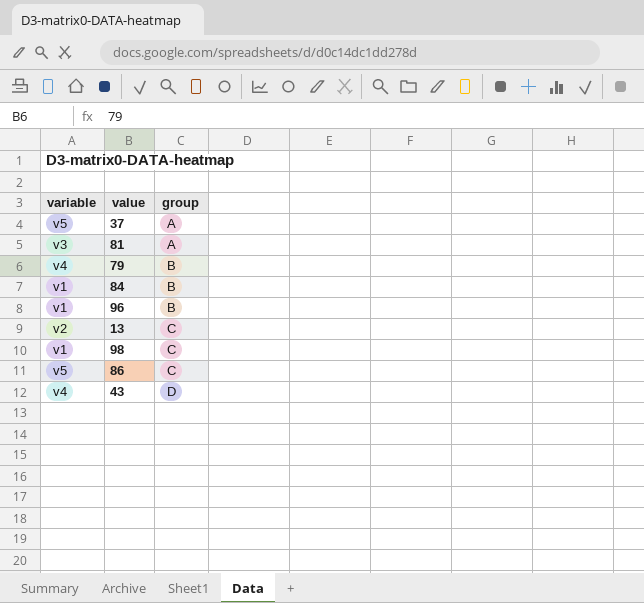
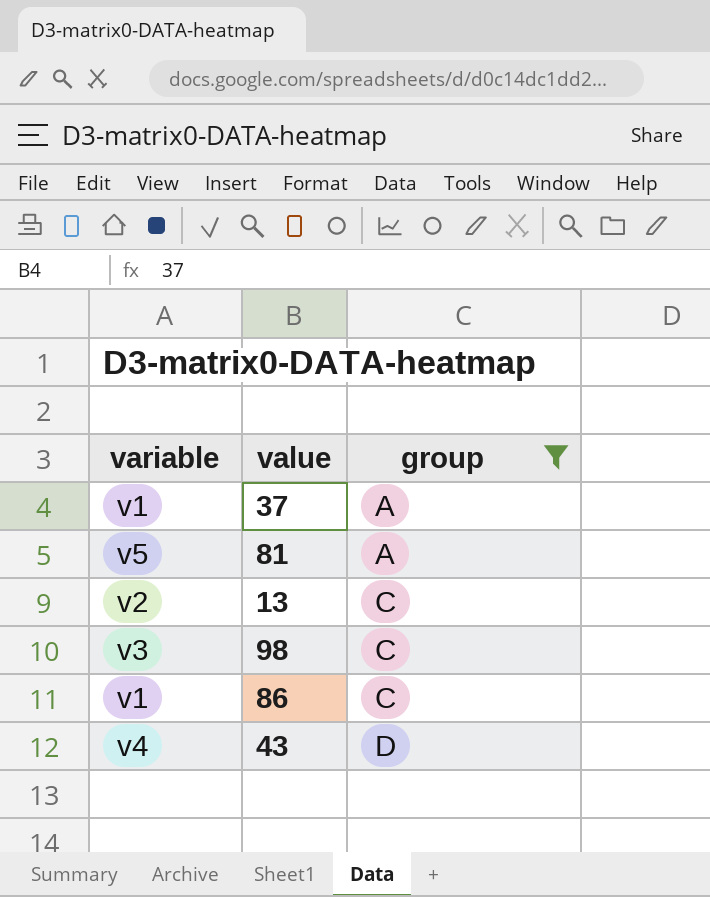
filter: none -> group != B
37 | variable: v5 -> v1
81 | variable: v3 -> v5
98 | variable: v1 -> v3
86 | variable: v5 -> v1

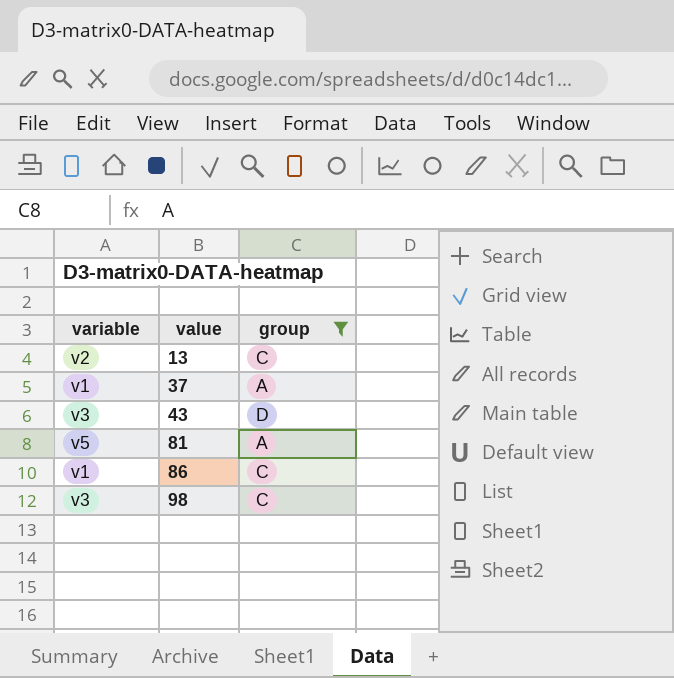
row order: group ascending -> value ascending
43 | variable: v4 -> v3

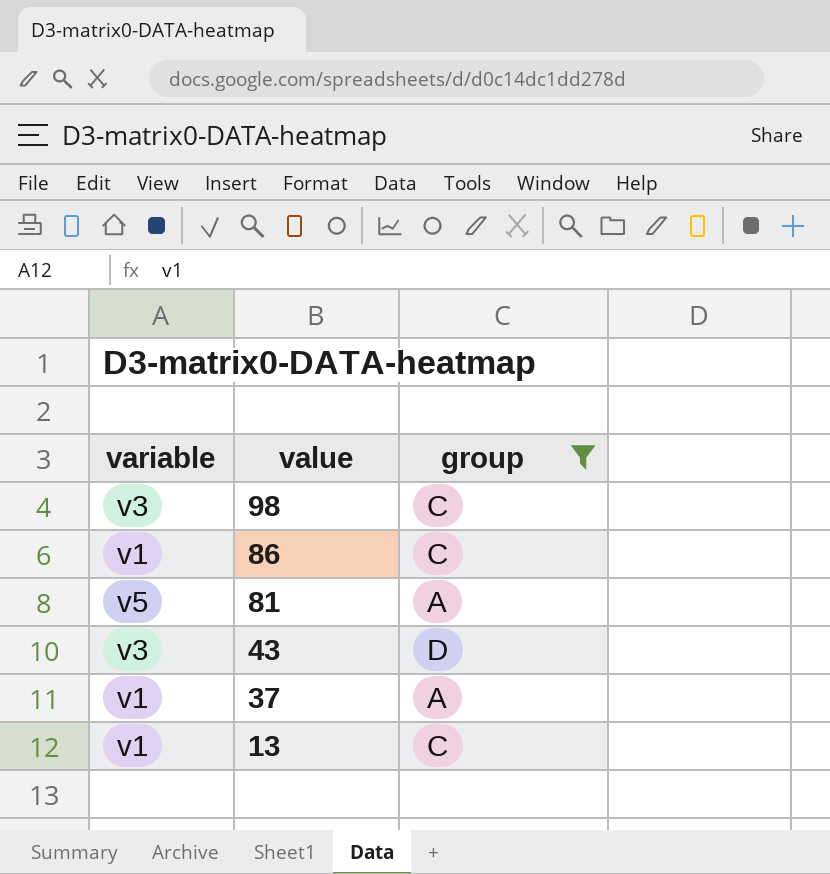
row order: value ascending -> value descending
13 | variable: v2 -> v1

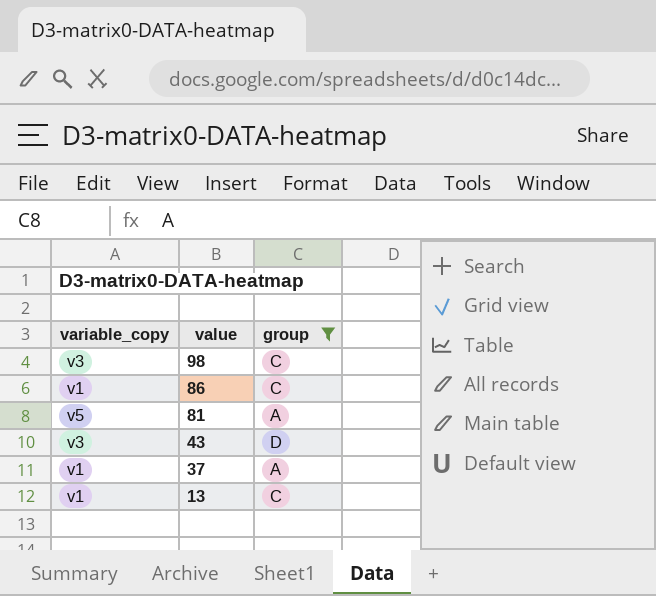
column name: variable -> variable_copy

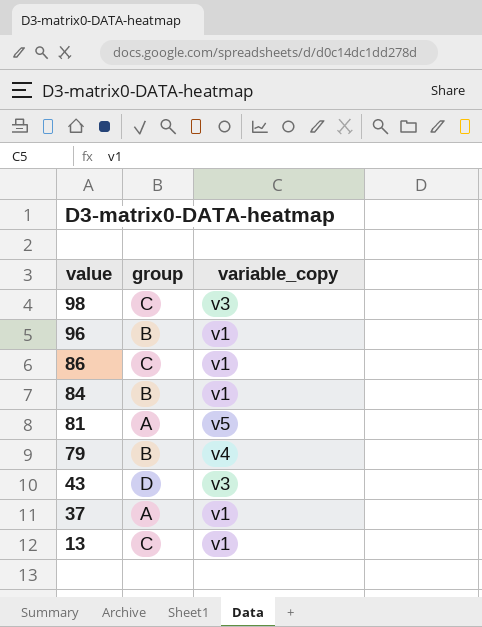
filter: group != B -> none
column variable_copy | position: 1 -> 3

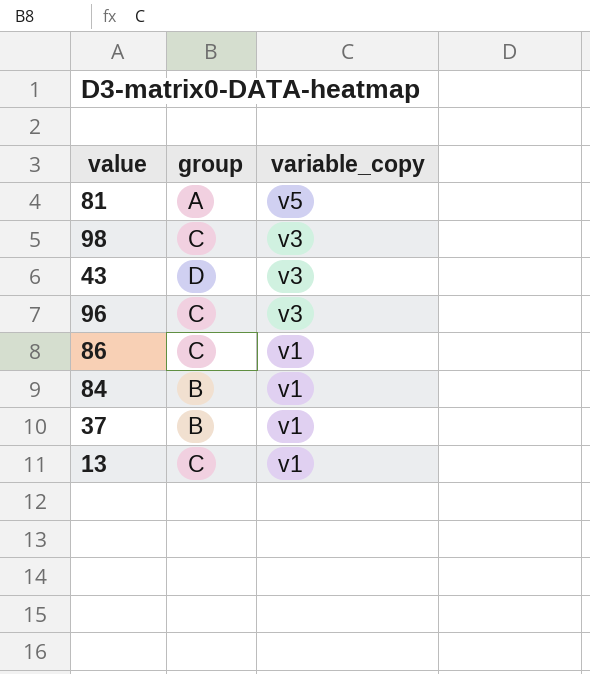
row order: value descending -> variable_copy descending
row 79: B | v4 -> none
96 | group: B -> C
96 | variable_copy: v1 -> v3
37 | group: A -> B

